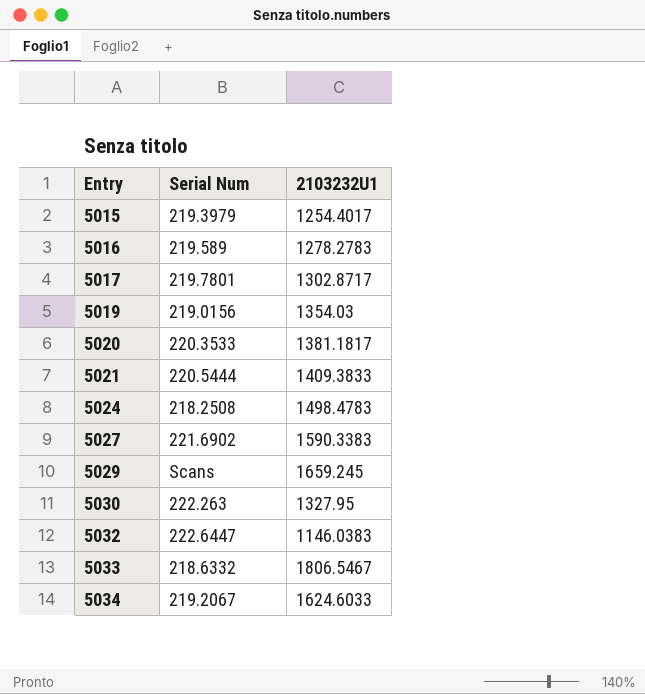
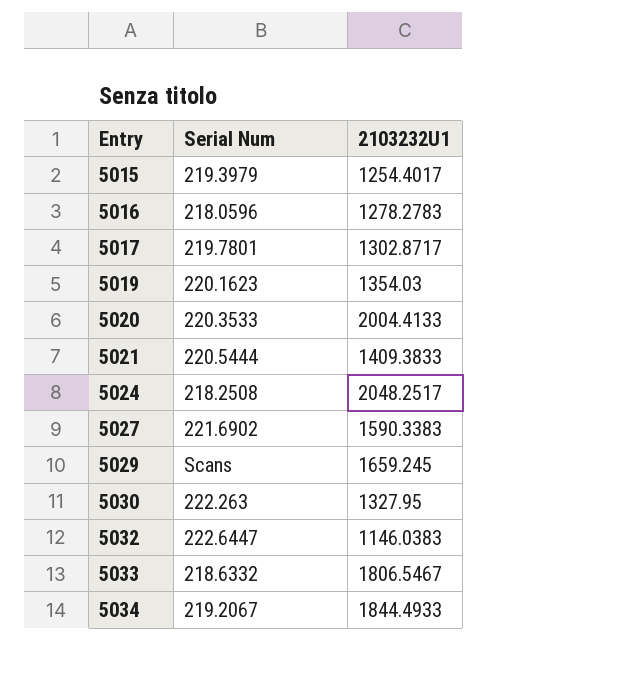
5016 | Serial Num: 219.589 -> 218.0596
5019 | Serial Num: 219.0156 -> 220.1623
5020 | 2103232U1: 1381.1817 -> 2004.4133
5024 | 2103232U1: 1498.4783 -> 2048.2517
5034 | 2103232U1: 1624.6033 -> 1844.4933

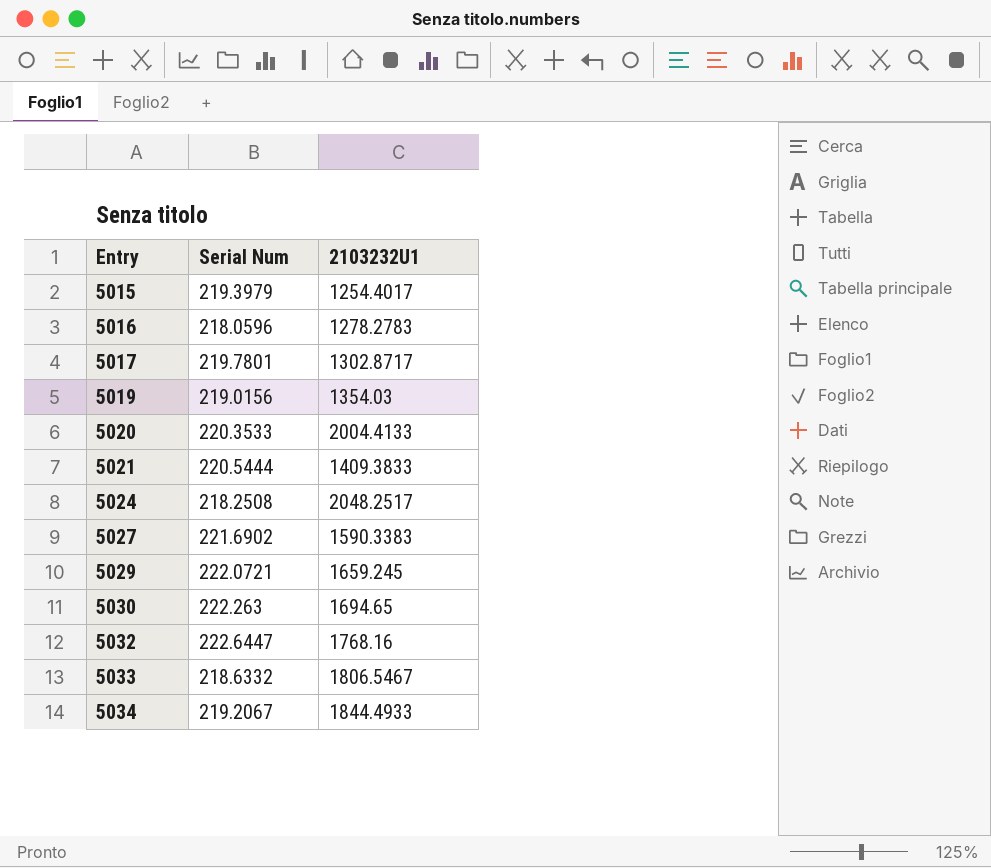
5019 | Serial Num: 220.1623 -> 219.0156
5029 | Serial Num: Scans -> 222.0721
5030 | 2103232U1: 1327.95 -> 1694.65
5032 | 2103232U1: 1146.0383 -> 1768.16

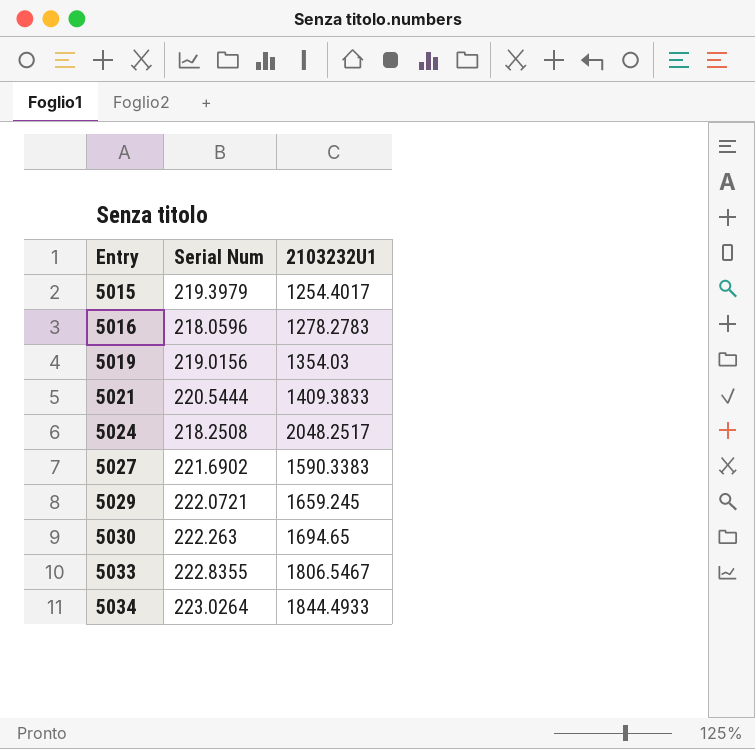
row 5017: 219.7801 | 1302.8717 -> none
row 5020: 220.3533 | 2004.4133 -> none
row 5032: 222.6447 | 1768.16 -> none
5033 | Serial Num: 218.6332 -> 222.8355
5034 | Serial Num: 219.2067 -> 223.0264

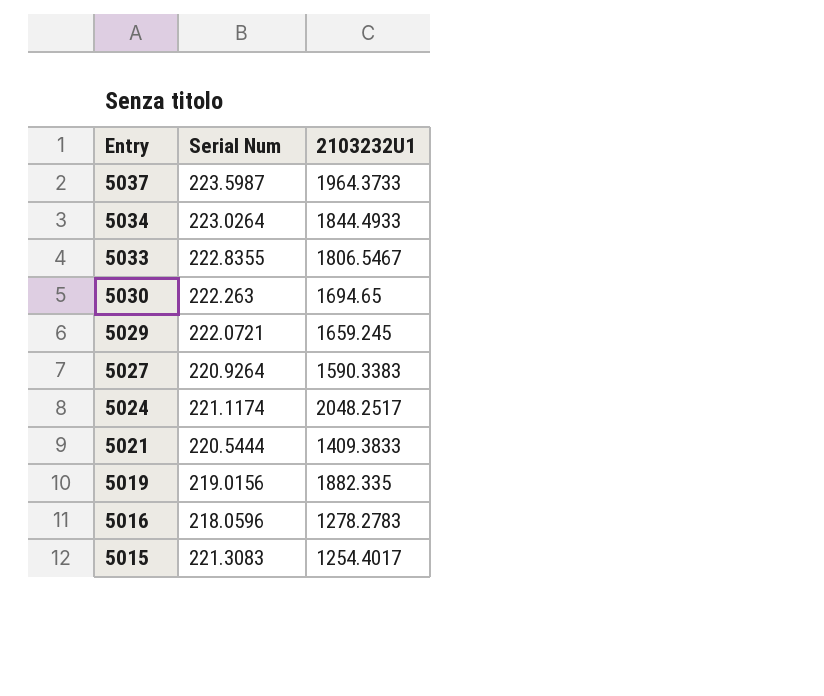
row order: Entry ascending -> Entry descending
row 5037: none -> 223.5987 | 1964.3733
5027 | Serial Num: 221.6902 -> 220.9264
5024 | Serial Num: 218.2508 -> 221.1174
5019 | 2103232U1: 1354.03 -> 1882.335
5015 | Serial Num: 219.3979 -> 221.3083

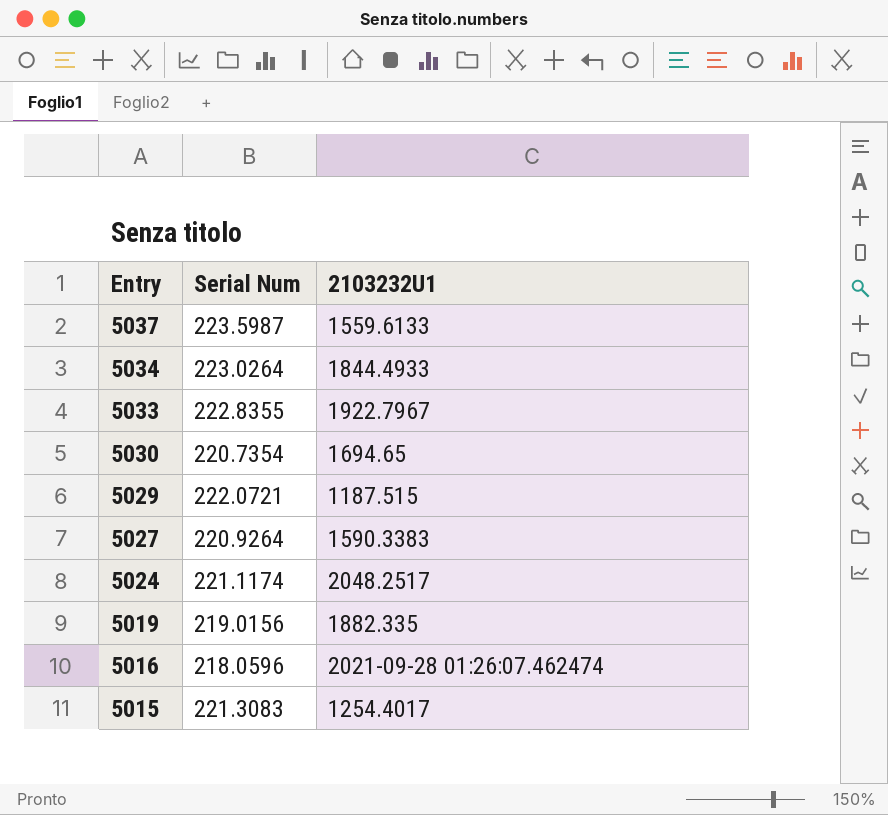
row 5021: 220.5444 | 1409.3833 -> none
5037 | 2103232U1: 1964.3733 -> 1559.6133
5033 | 2103232U1: 1806.5467 -> 1922.7967
5030 | Serial Num: 222.263 -> 220.7354
5029 | 2103232U1: 1659.245 -> 1187.515
5016 | 2103232U1: 1278.2783 -> 2021-09-28 01:26:07.462474

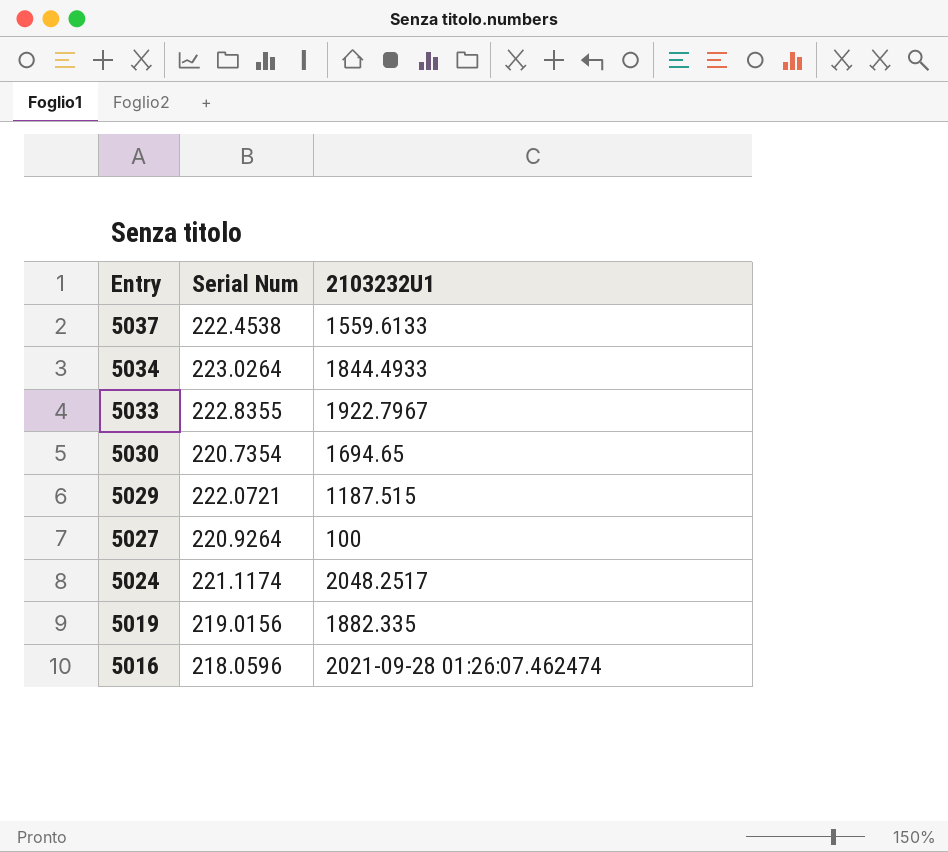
row 5015: 221.3083 | 1254.4017 -> none
5037 | Serial Num: 223.5987 -> 222.4538
5027 | 2103232U1: 1590.3383 -> 100

